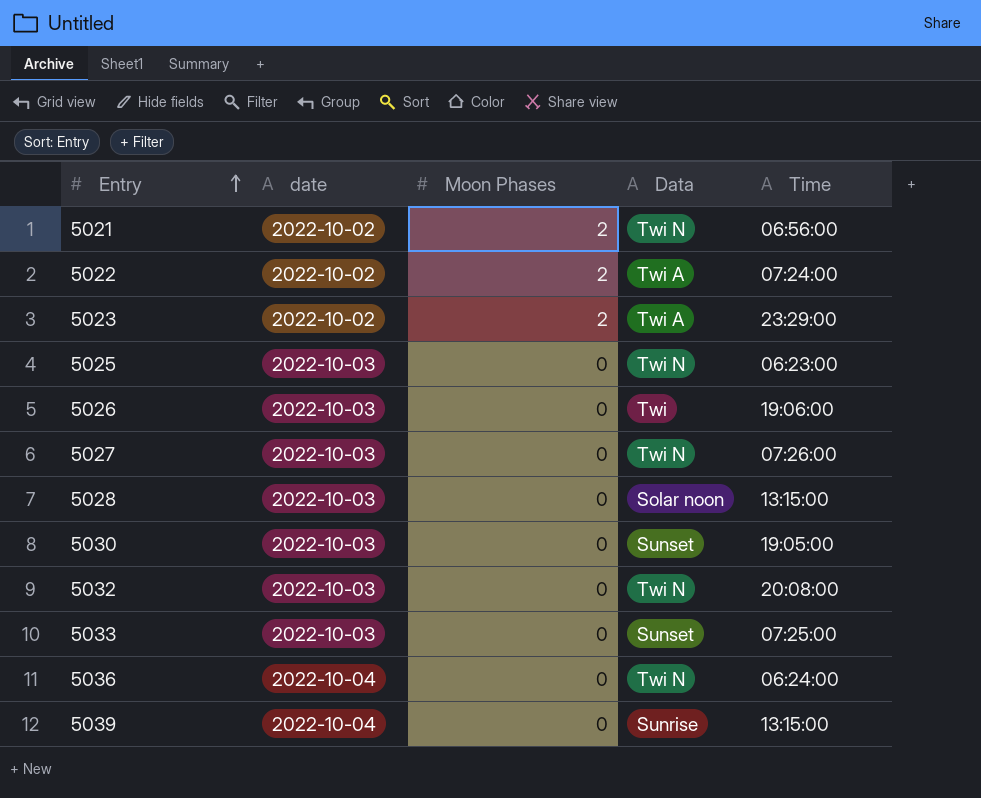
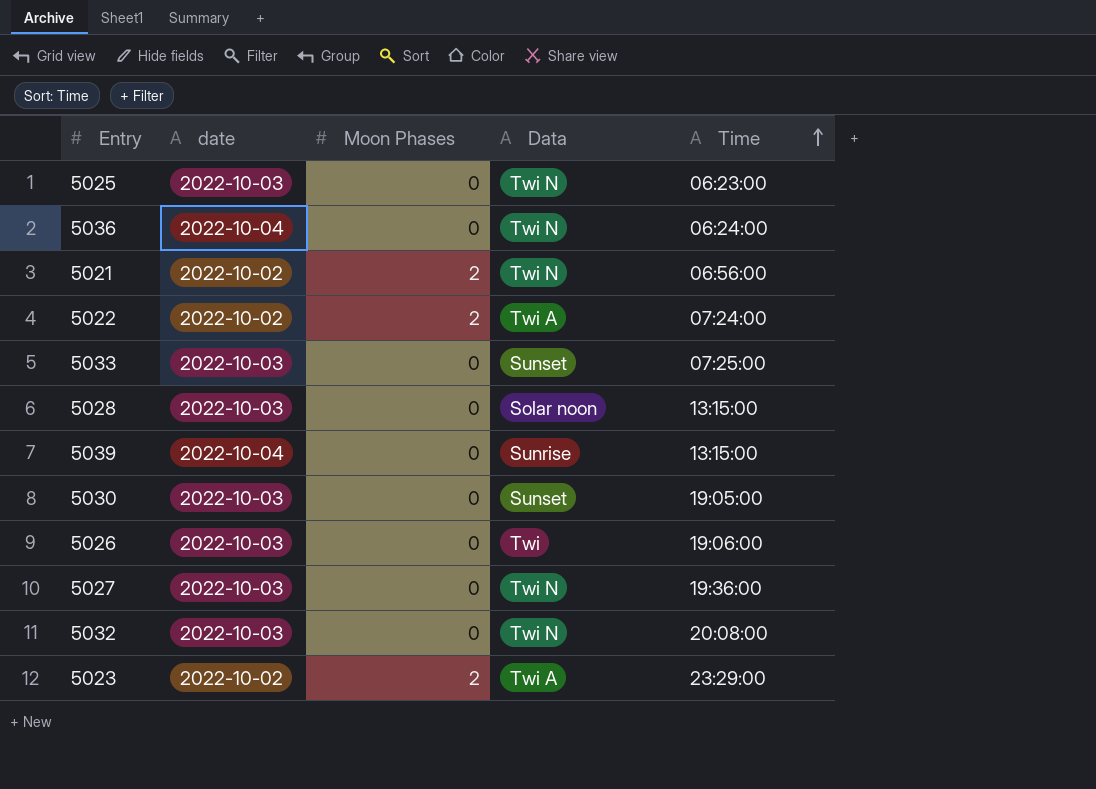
row order: Entry ascending -> Time ascending
5027 | Time: 07:26:00 -> 19:36:00

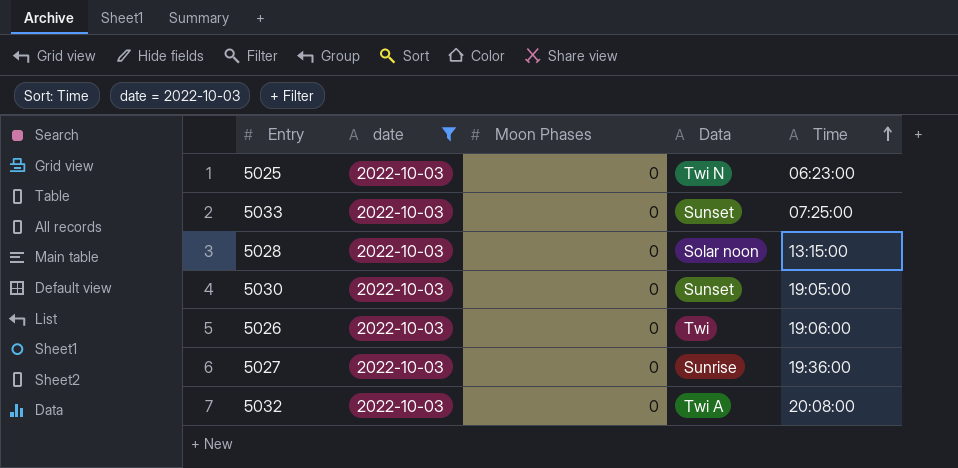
filter: none -> date = 2022-10-03
5027 | Data: Twi N -> Sunrise
5032 | Data: Twi N -> Twi A

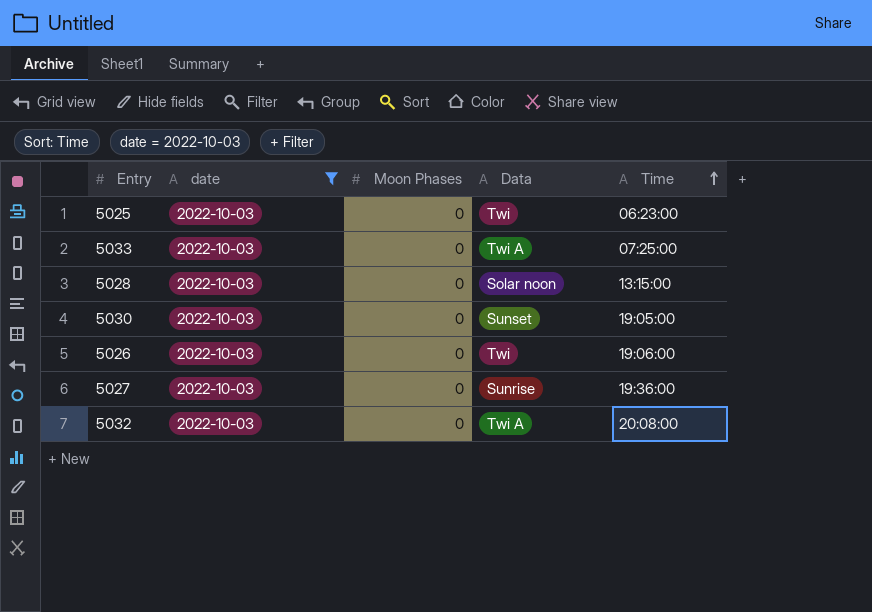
5025 | Data: Twi N -> Twi
5033 | Data: Sunset -> Twi A

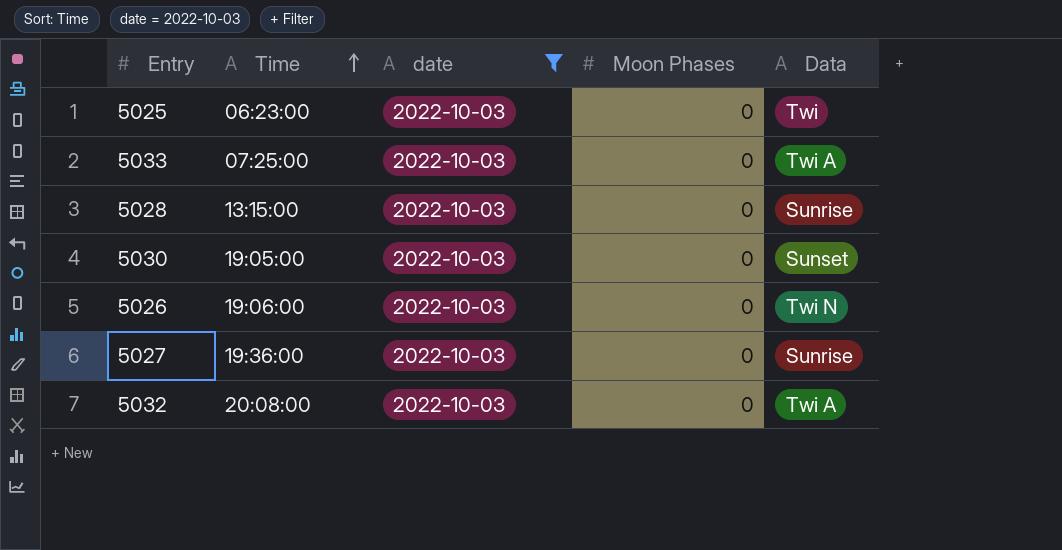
column Time | position: 5 -> 2
5028 | Data: Solar noon -> Sunrise
5026 | Data: Twi -> Twi N

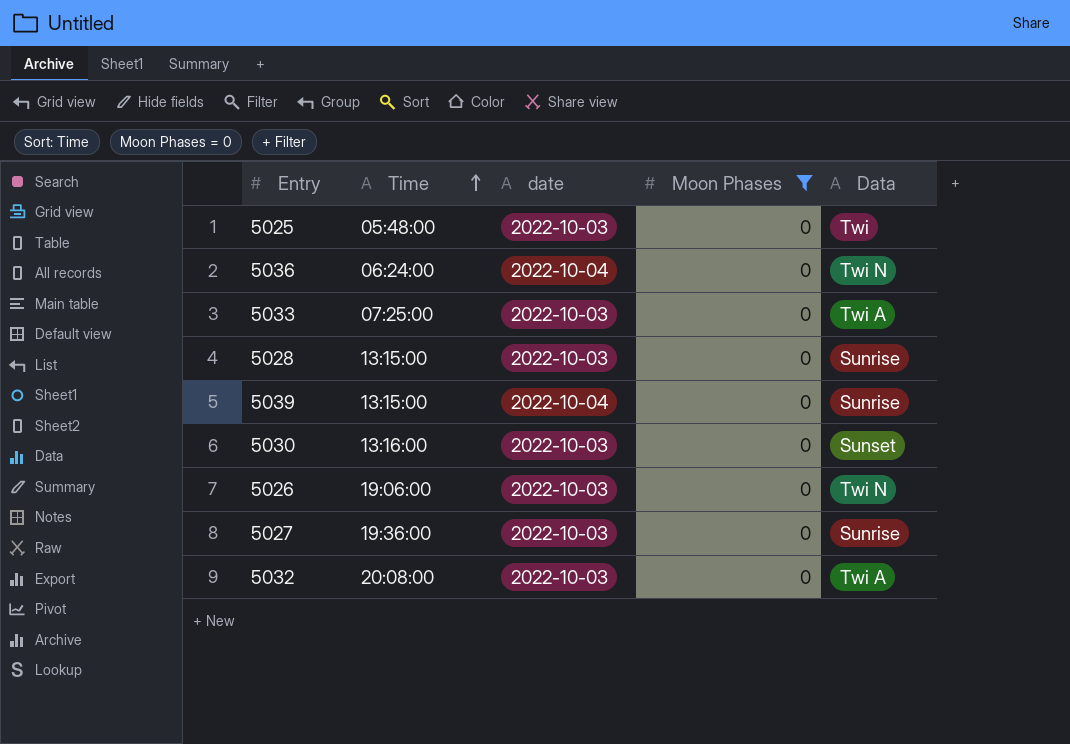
filter: date = 2022-10-03 -> Moon Phases = 0
5025 | Time: 06:23:00 -> 05:48:00
5030 | Time: 19:05:00 -> 13:16:00

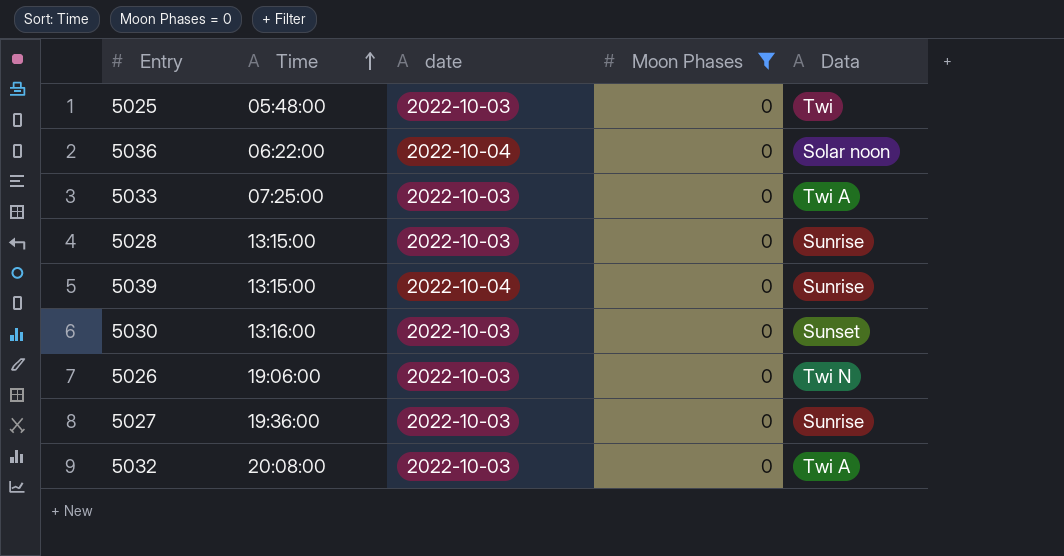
5036 | Time: 06:24:00 -> 06:22:00
5036 | Data: Twi N -> Solar noon

